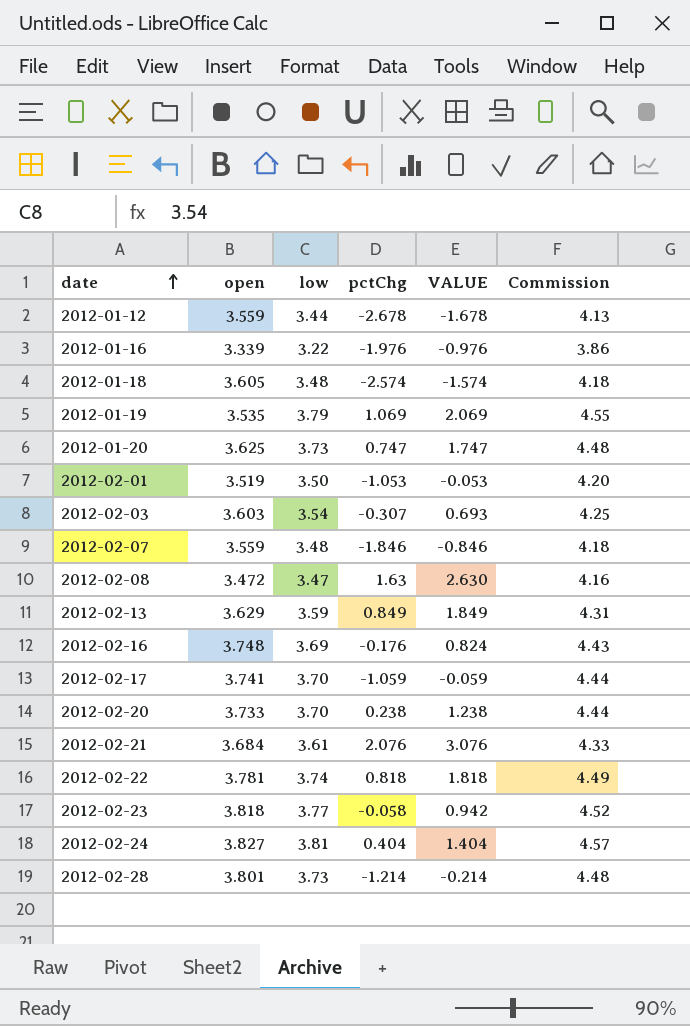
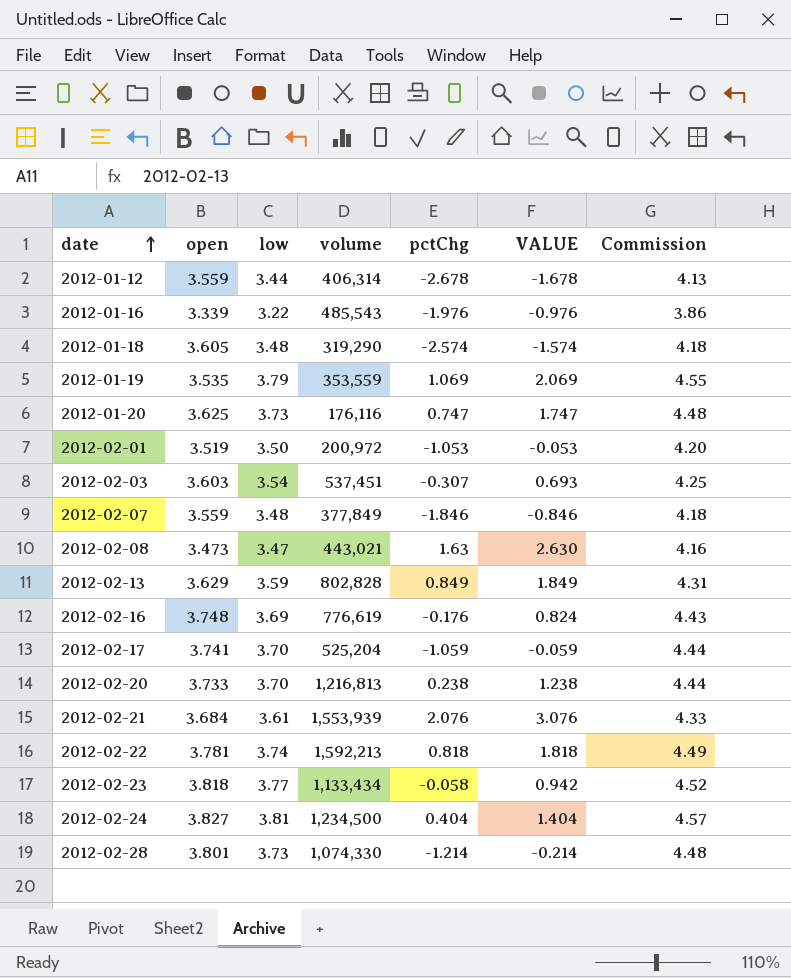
column volume | position: none -> 4
2012-02-08 | open: 3.472 -> 3.473

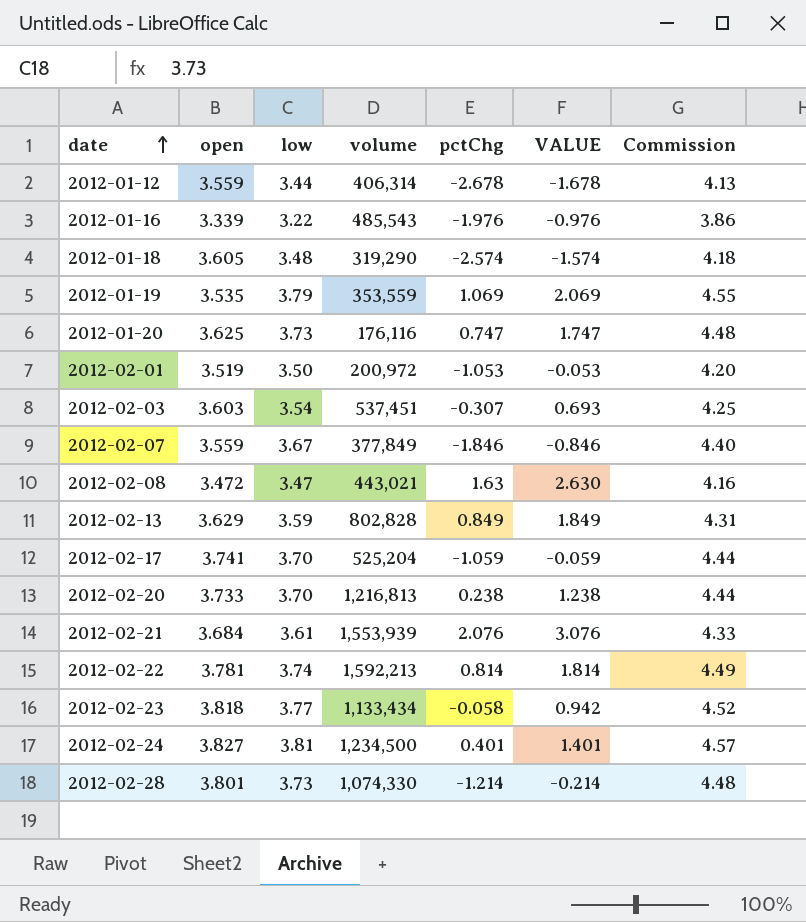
row 2012-02-16: 3.748 | 3.69 | 776,619 | -0.176 | 0.824 | 4.43 -> none
2012-02-07 | low: 3.48 -> 3.67
2012-02-07 | Commission: 4.18 -> 4.40
2012-02-08 | open: 3.473 -> 3.472
2012-02-22 | pctChg: 0.818 -> 0.814
2012-02-22 | VALUE: 1.818 -> 1.814
2012-02-24 | pctChg: 0.404 -> 0.401
2012-02-24 | VALUE: 1.404 -> 1.401

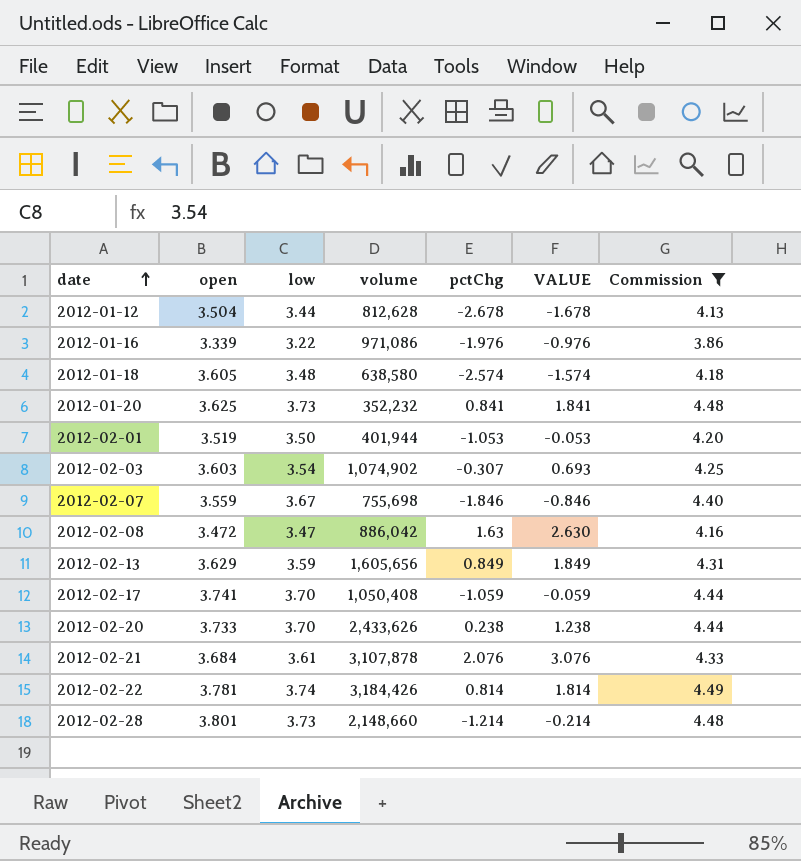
filter: none -> Commission <= 4.49
2012-01-12 | open: 3.559 -> 3.504
2012-01-12 | volume: 406,314 -> 812,628
2012-01-16 | volume: 485,543 -> 971,086
2012-01-18 | volume: 319,290 -> 638,580
2012-01-20 | volume: 176,116 -> 352,232
2012-01-20 | pctChg: 0.747 -> 0.841
2012-01-20 | VALUE: 1.747 -> 1.841
2012-02-01 | volume: 200,972 -> 401,944
2012-02-03 | volume: 537,451 -> 1,074,902
2012-02-07 | volume: 377,849 -> 755,698
2012-02-08 | volume: 443,021 -> 886,042
2012-02-13 | volume: 802,828 -> 1,605,656
2012-02-17 | volume: 525,204 -> 1,050,408
2012-02-20 | volume: 1,216,813 -> 2,433,626
2012-02-21 | volume: 1,553,939 -> 3,107,878
2012-02-22 | volume: 1,592,213 -> 3,184,426
2012-02-28 | volume: 1,074,330 -> 2,148,660

